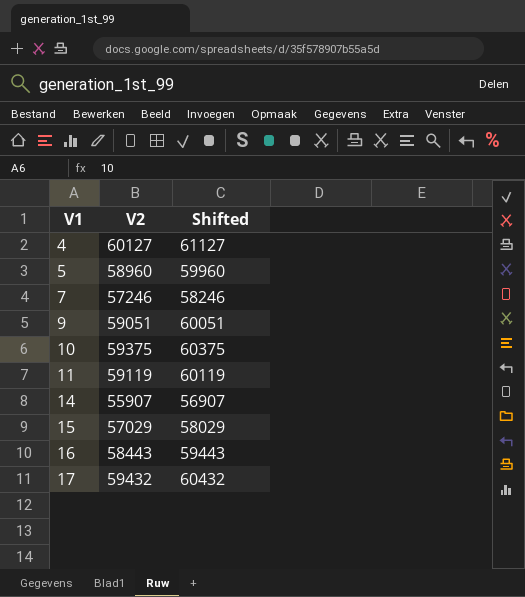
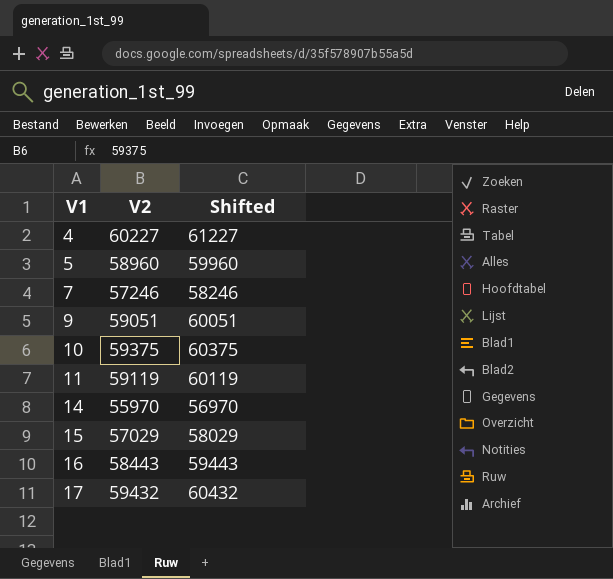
4 | V2: 60127 -> 60227
4 | Shifted: 61127 -> 61227
14 | V2: 55907 -> 55970
14 | Shifted: 56907 -> 56970

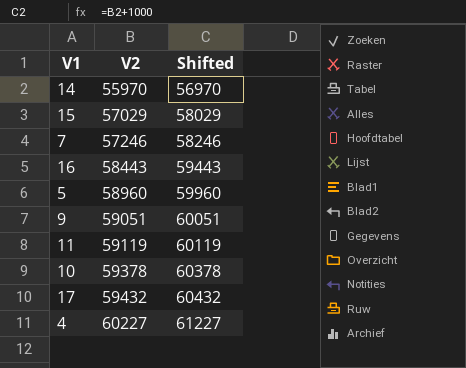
row order: V1 ascending -> V2 ascending
10 | V2: 59375 -> 59378
10 | Shifted: 60375 -> 60378

